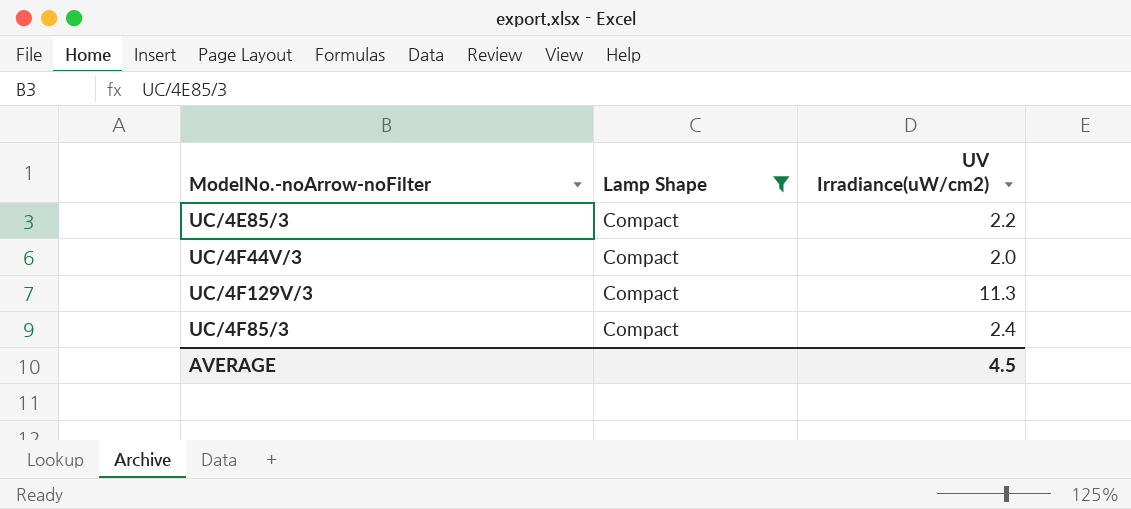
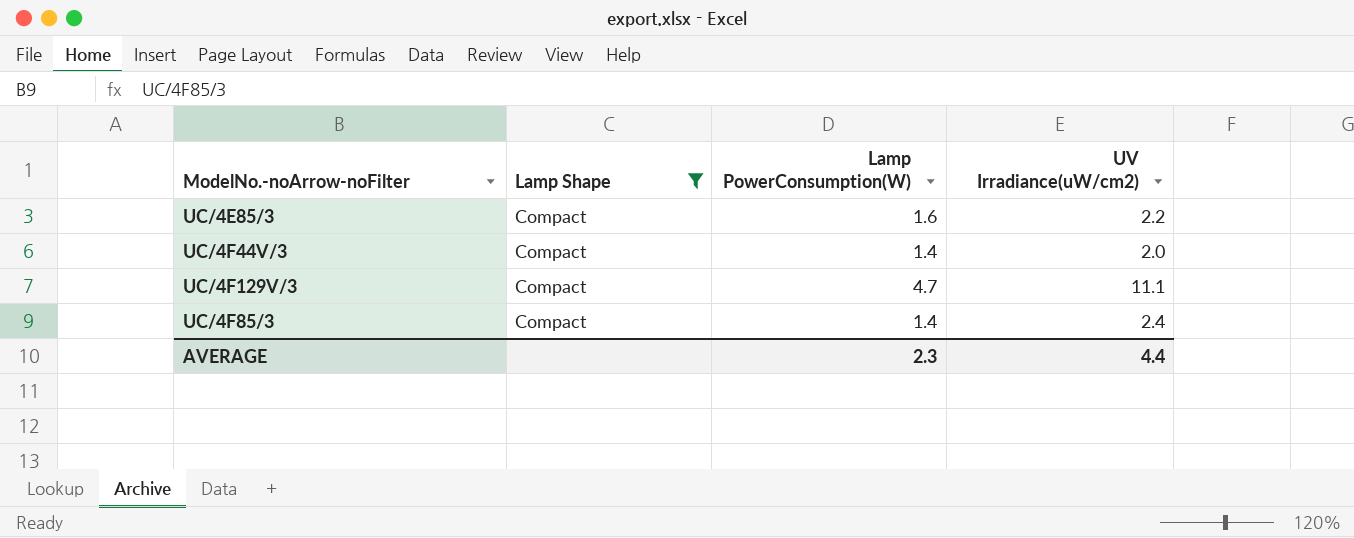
column Lamp PowerConsumption(W) | position: none -> 3
UC/4F129V/3 | UV Irradiance(uW/cm2): 11.3 -> 11.1
AVERAGE | UV Irradiance(uW/cm2): 4.5 -> 4.4

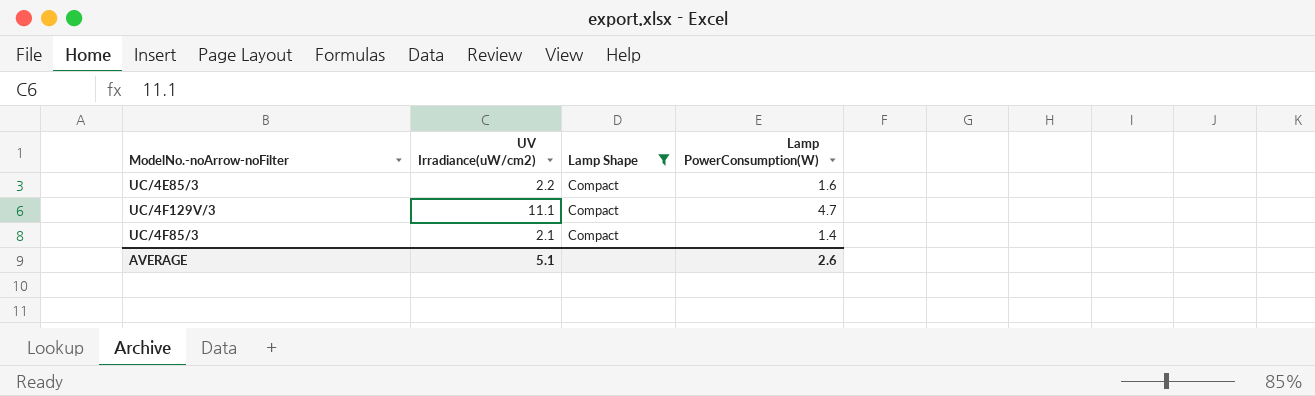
column UV Irradiance(uW/cm2) | position: 4 -> 2
row UC/4F44V/3: Compact | 1.4 | 2.0 -> none
UC/4F85/3 | UV Irradiance(uW/cm2): 2.4 -> 2.1
AVERAGE | UV Irradiance(uW/cm2): 4.4 -> 5.1
AVERAGE | Lamp PowerConsumption(W): 2.3 -> 2.6

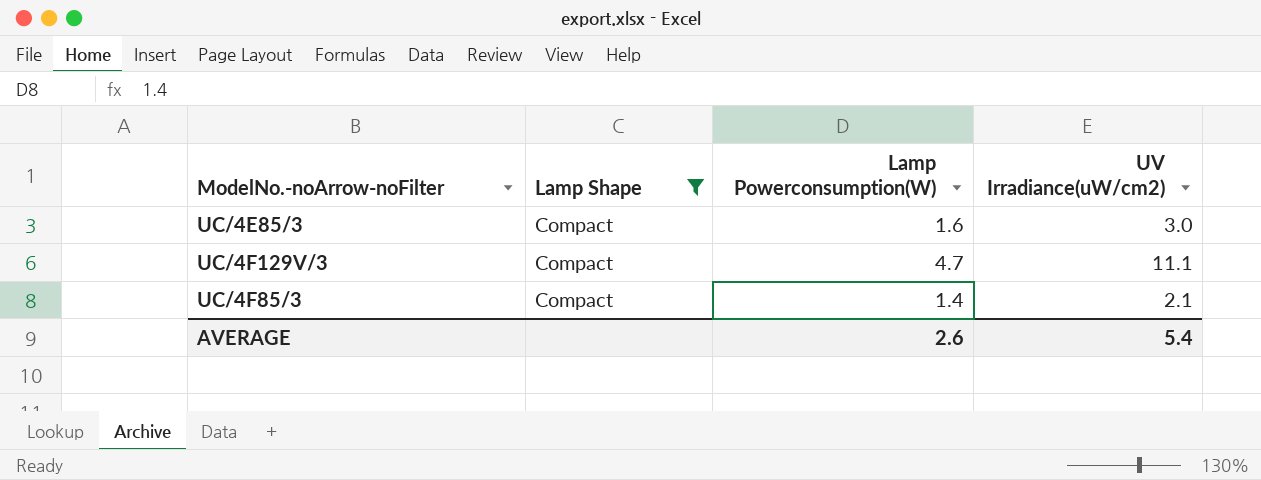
column name: Lamp PowerConsumption(W) -> Lamp Powerconsumption(W)
column UV Irradiance(uW/cm2) | position: 2 -> 4
UC/4E85/3 | UV Irradiance(uW/cm2): 2.2 -> 3.0
AVERAGE | UV Irradiance(uW/cm2): 5.1 -> 5.4

